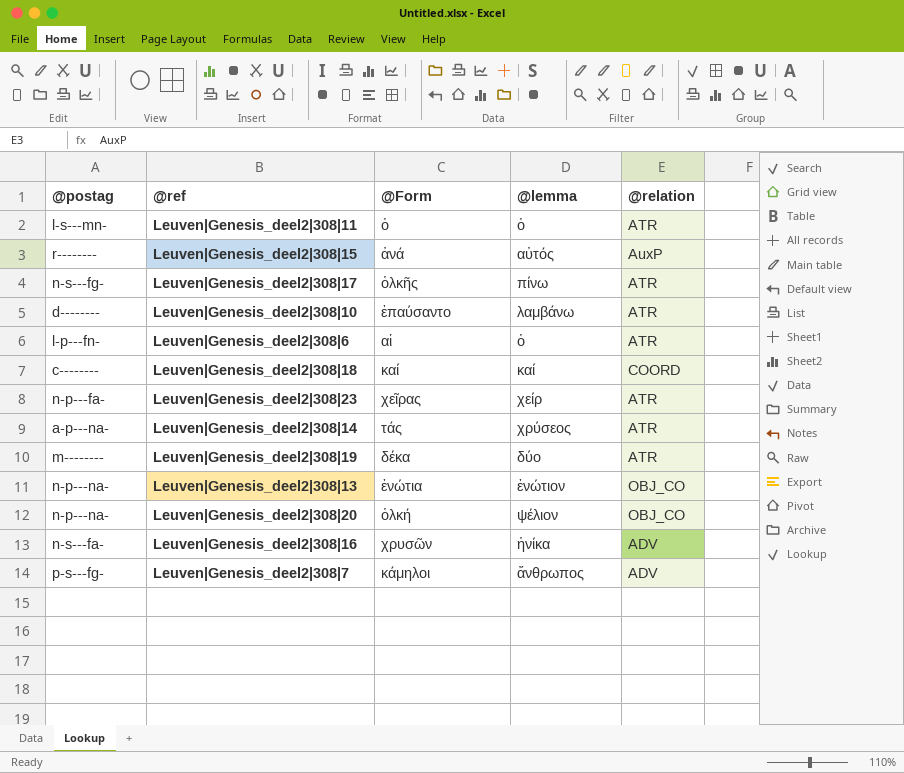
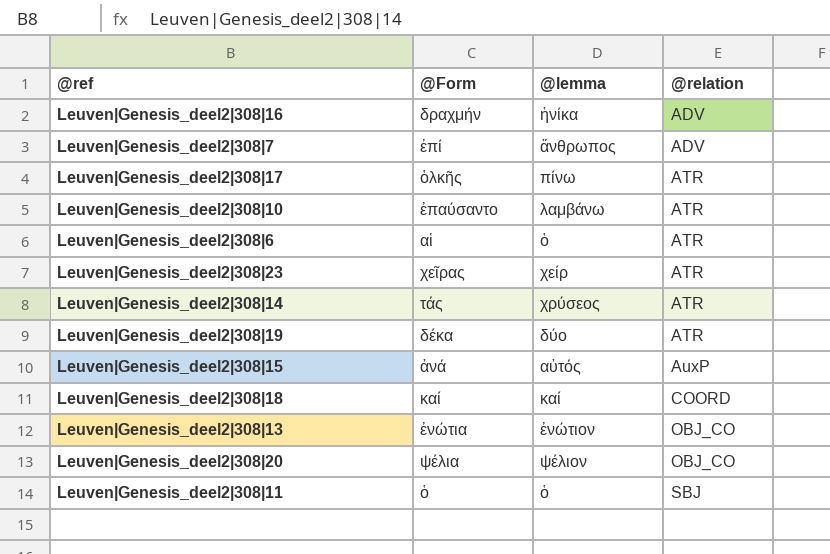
row order: none -> @relation ascending
column @postag | position: 1 -> none
Leuven|Genesis_deel2|308|16 | @Form: χρυσῶν -> δραχμήν
Leuven|Genesis_deel2|308|7 | @Form: κάμηλοι -> ἐπί
Leuven|Genesis_deel2|308|20 | @Form: ὁλκή -> ψέλια
Leuven|Genesis_deel2|308|11 | @relation: ATR -> SBJ

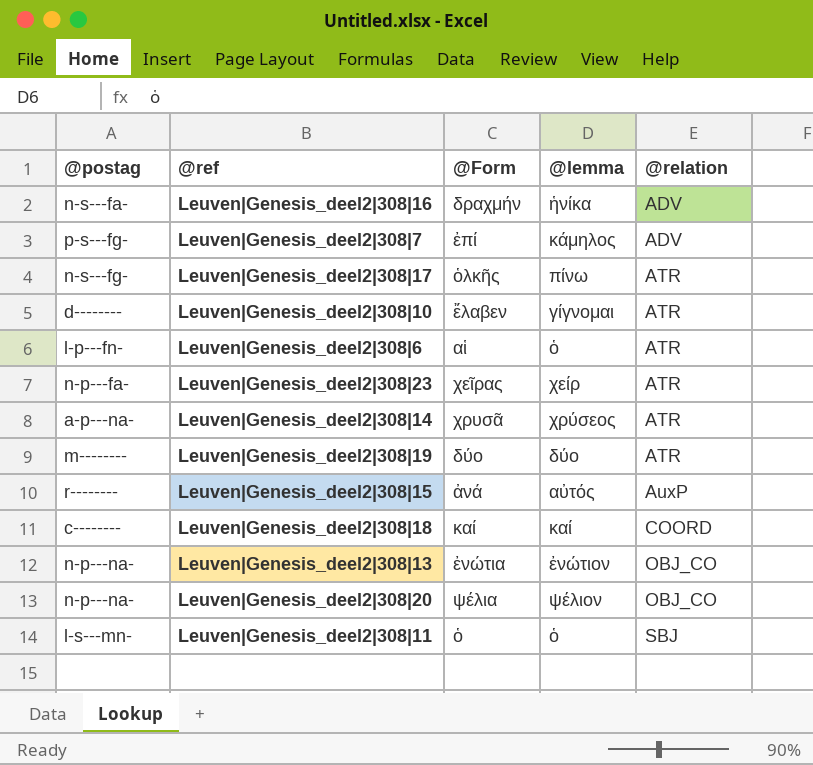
column @postag | position: none -> 1
Leuven|Genesis_deel2|308|7 | @lemma: ἄνθρωπος -> κάμηλος
Leuven|Genesis_deel2|308|10 | @Form: ἐπαύσαντο -> ἔλαβεν
Leuven|Genesis_deel2|308|10 | @lemma: λαμβάνω -> γίγνομαι
Leuven|Genesis_deel2|308|14 | @Form: τάς -> χρυσᾶ
Leuven|Genesis_deel2|308|19 | @Form: δέκα -> δύο

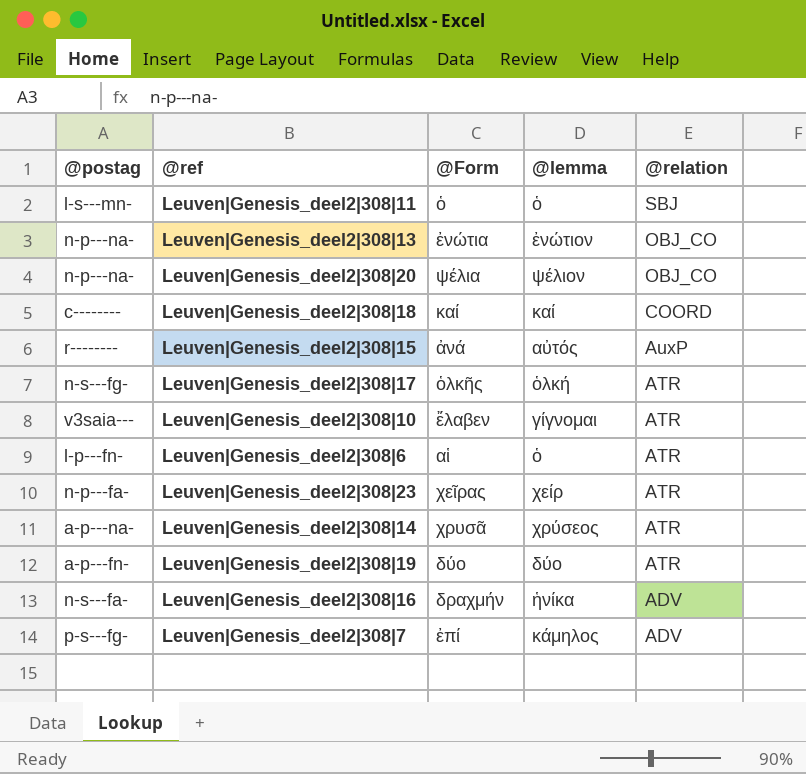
row order: @relation ascending -> @relation descending
Leuven|Genesis_deel2|308|17 | @lemma: πίνω -> ὁλκή
Leuven|Genesis_deel2|308|10 | @postag: d-------- -> v3saia---
Leuven|Genesis_deel2|308|19 | @postag: m-------- -> a-p---fn-

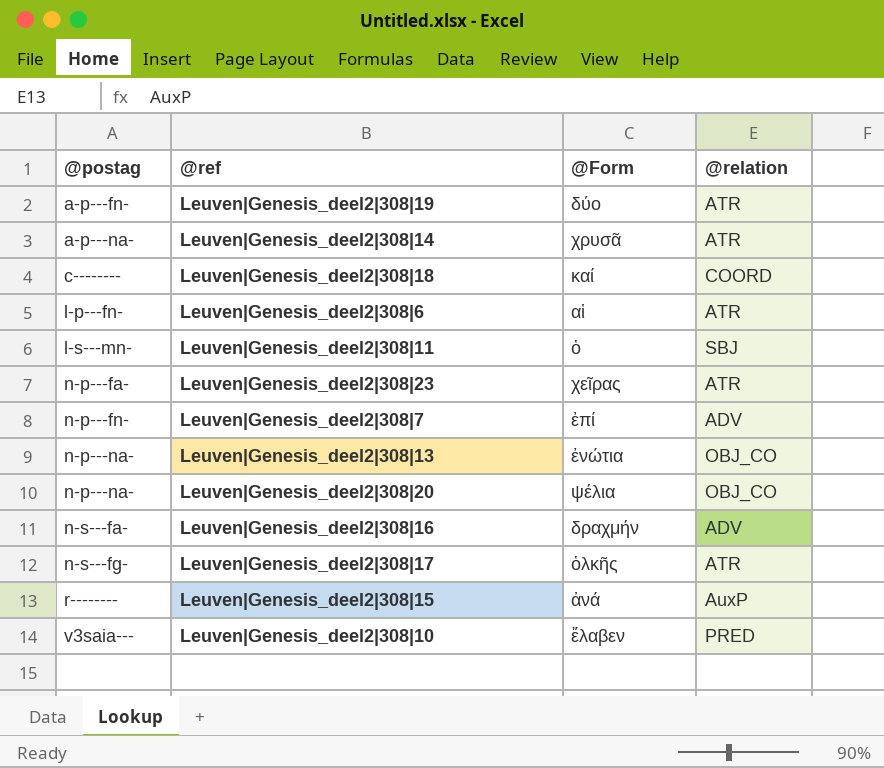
row order: @relation descending -> @postag ascending
column @lemma | position: 4 -> none
Leuven|Genesis_deel2|308|7 | @postag: p-s---fg- -> n-p---fn-
Leuven|Genesis_deel2|308|10 | @relation: ATR -> PRED

